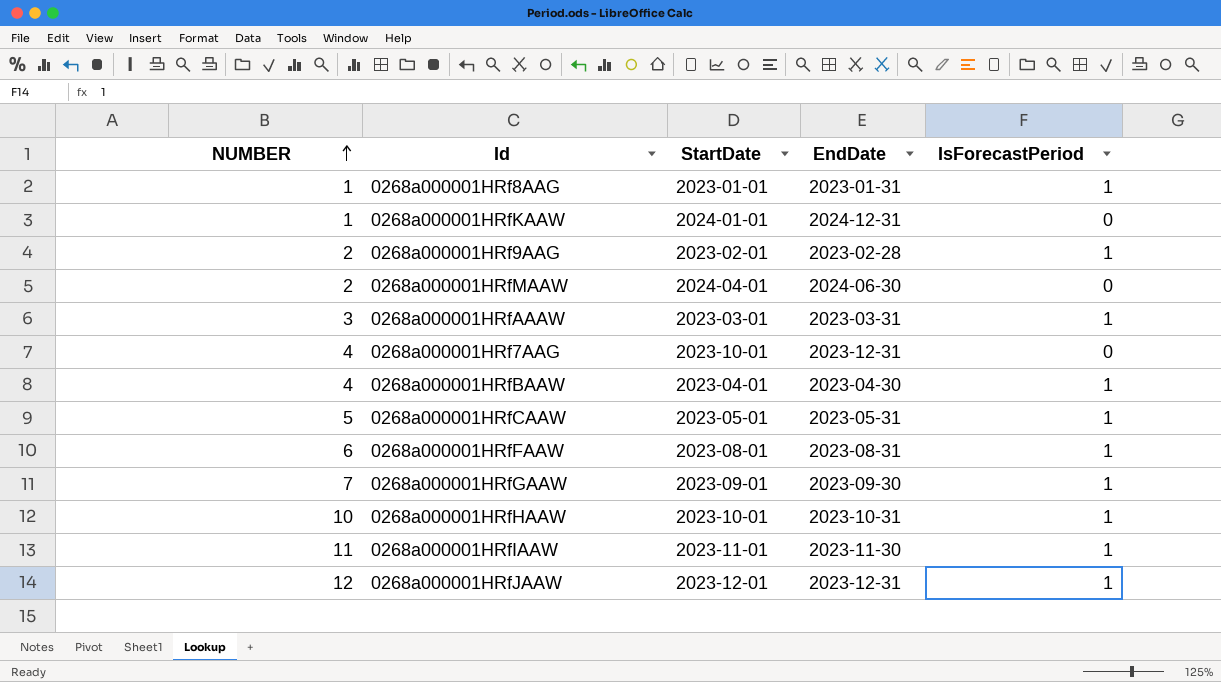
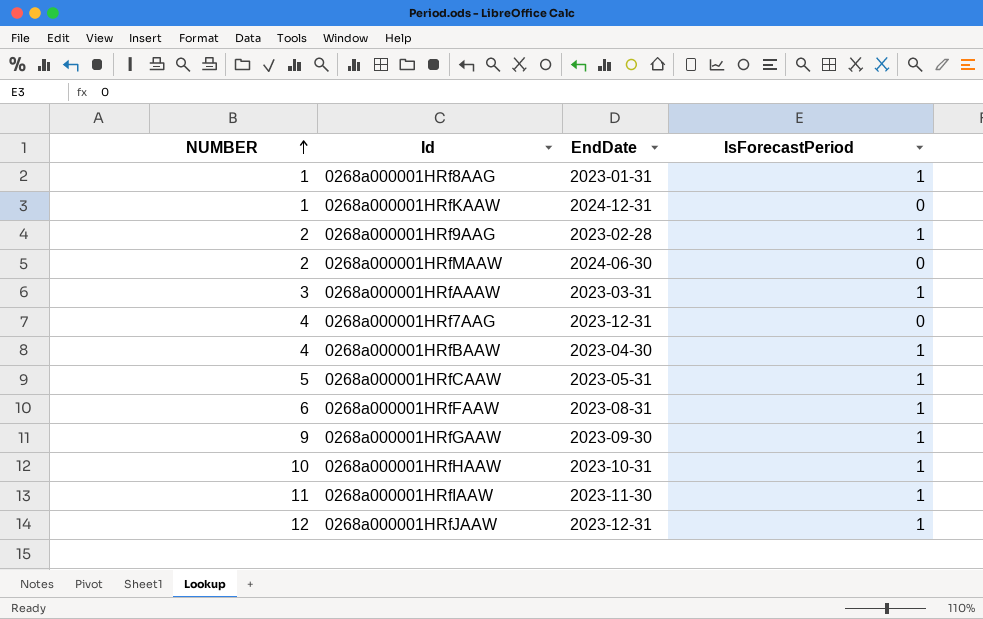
column StartDate | position: 3 -> none
0268a000001HRfGAAW | NUMBER: 7 -> 9

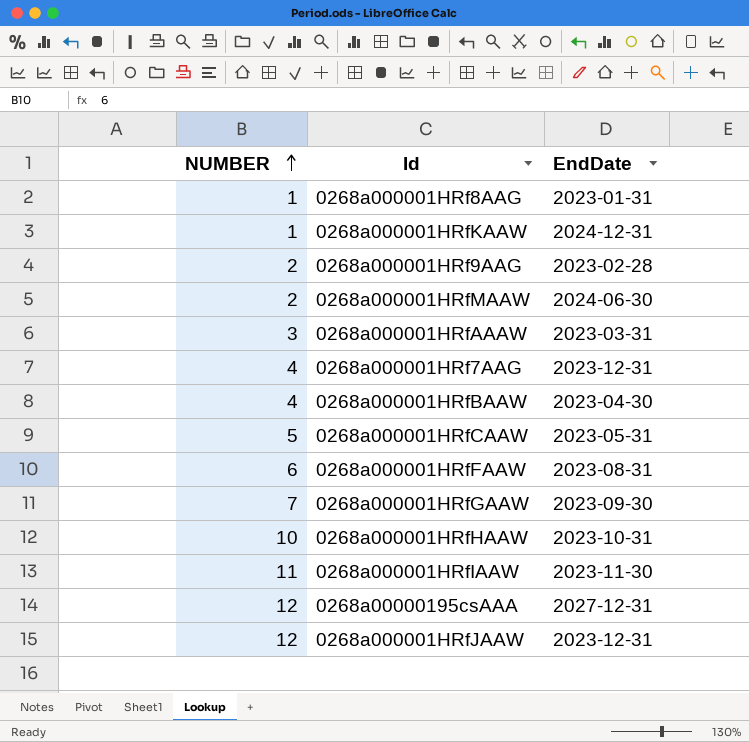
column IsForecastPeriod | position: 4 -> none
0268a000001HRfGAAW | NUMBER: 9 -> 7
row 0268a00000195csAAA: none -> 12 | 2027-12-31

